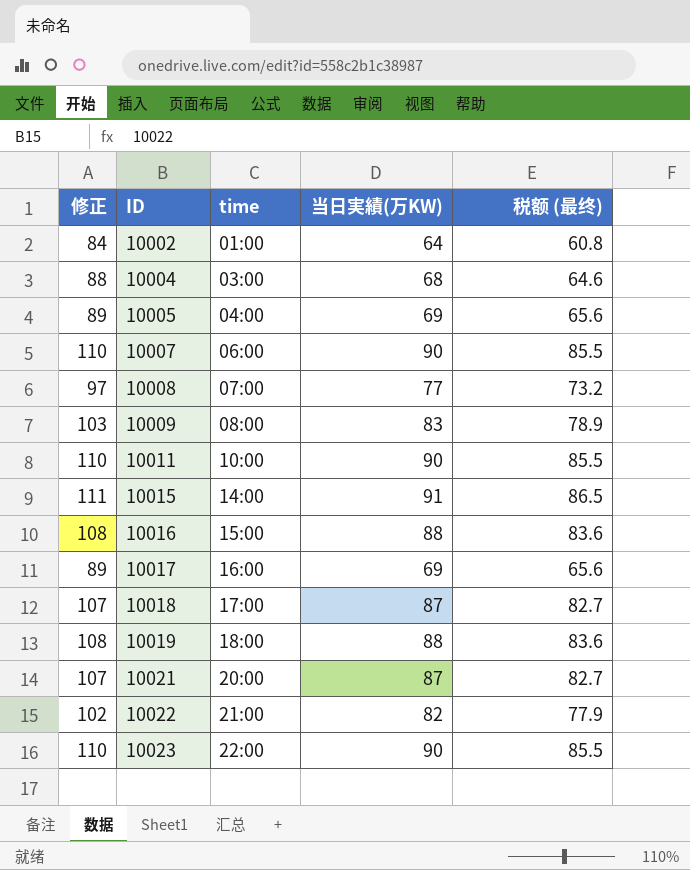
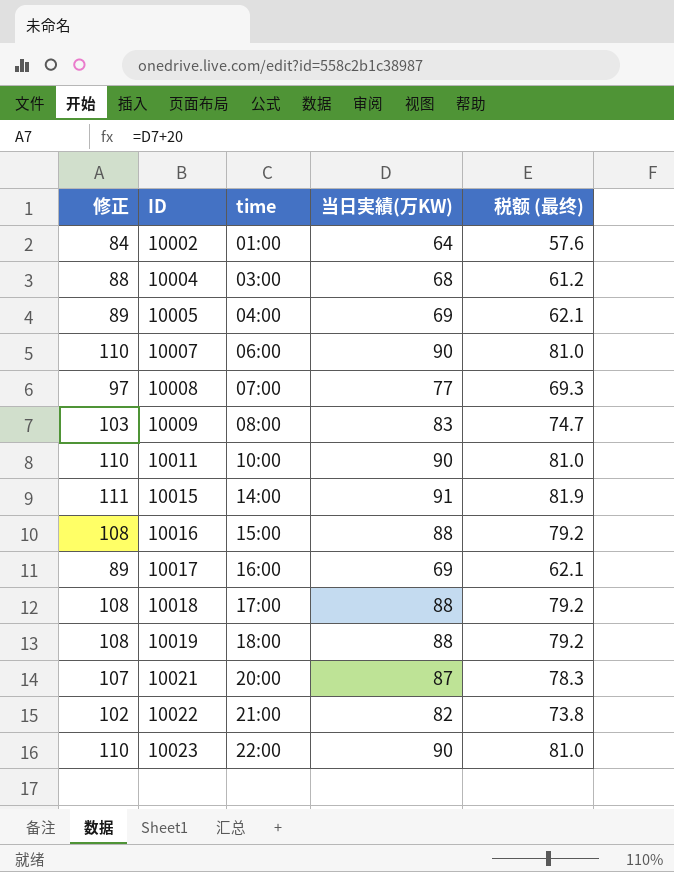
column 税额 (最终) | formula: [当日実績(万KW)] * 0.95 -> [当日実績(万KW)] * 0.9
10018 | 修正: 107 -> 108
10018 | 当日実績(万KW): 87 -> 88

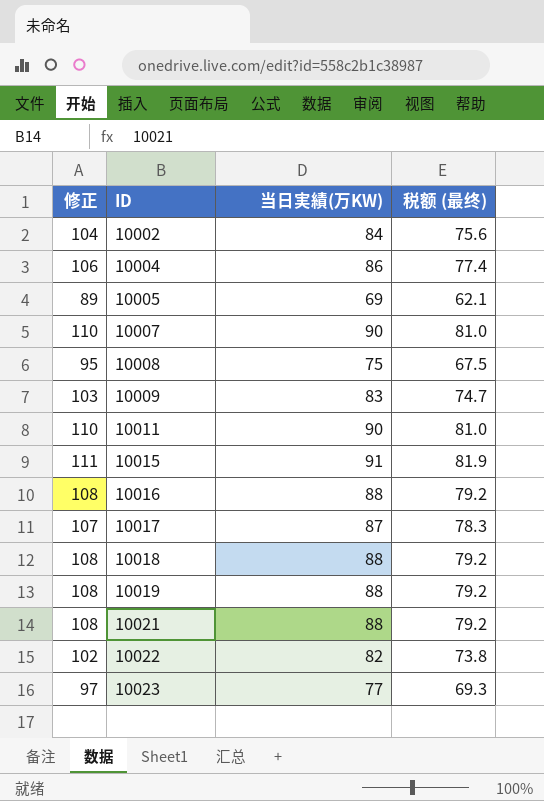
column time | position: 3 -> none
10002 | 修正: 84 -> 104
10002 | 当日実績(万KW): 64 -> 84
10002 | 税额 (最终): 57.6 -> 75.6
10004 | 修正: 88 -> 106
10004 | 当日実績(万KW): 68 -> 86
10004 | 税额 (最终): 61.2 -> 77.4
10008 | 修正: 97 -> 95
10008 | 当日実績(万KW): 77 -> 75
10008 | 税额 (最终): 69.3 -> 67.5
10017 | 修正: 89 -> 107
10017 | 当日実績(万KW): 69 -> 87
10017 | 税额 (最终): 62.1 -> 78.3
10021 | 修正: 107 -> 108
10021 | 当日実績(万KW): 87 -> 88
10021 | 税额 (最终): 78.3 -> 79.2
10023 | 修正: 110 -> 97
10023 | 当日実績(万KW): 90 -> 77
10023 | 税额 (最终): 81.0 -> 69.3

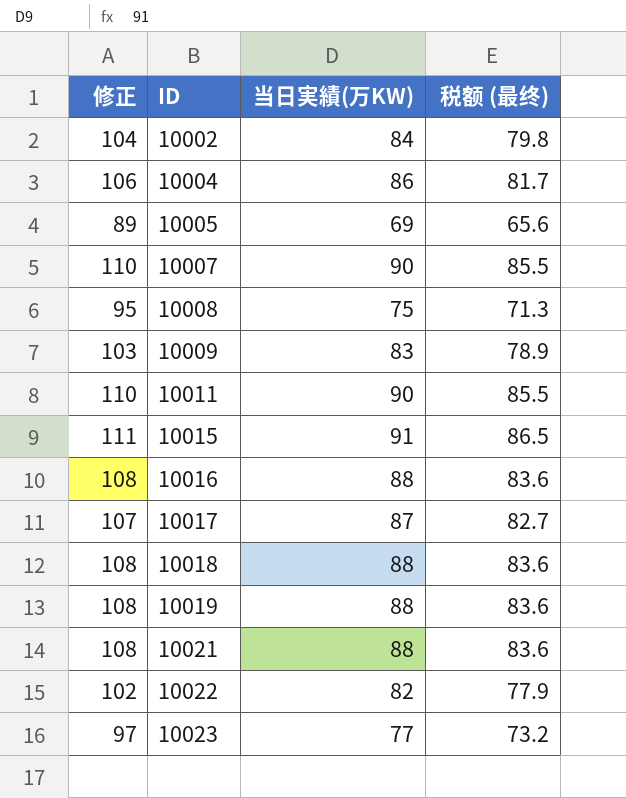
column 税额 (最终) | formula: [当日実績(万KW)] * 0.9 -> [当日実績(万KW)] * 0.95

